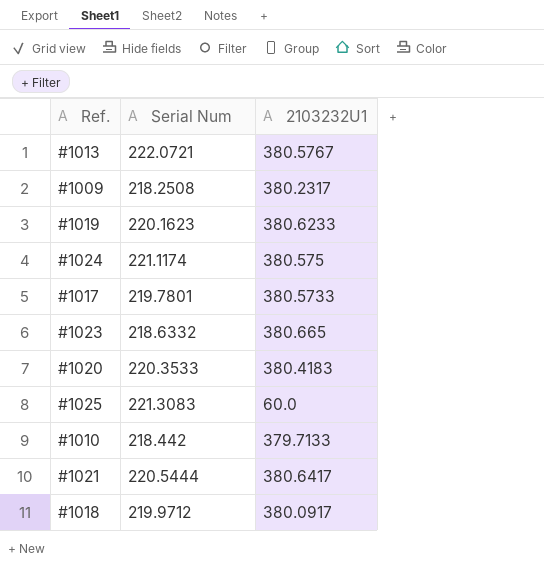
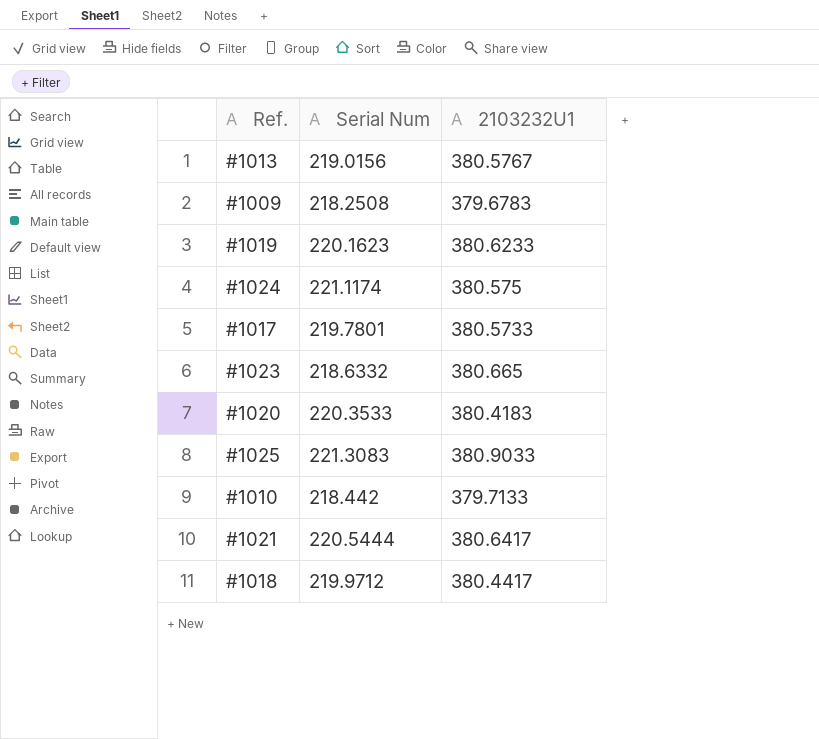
#1013 | Serial Num: 222.0721 -> 219.0156
#1009 | 2103232U1: 380.2317 -> 379.6783
#1025 | 2103232U1: 60.0 -> 380.9033
#1018 | 2103232U1: 380.0917 -> 380.4417

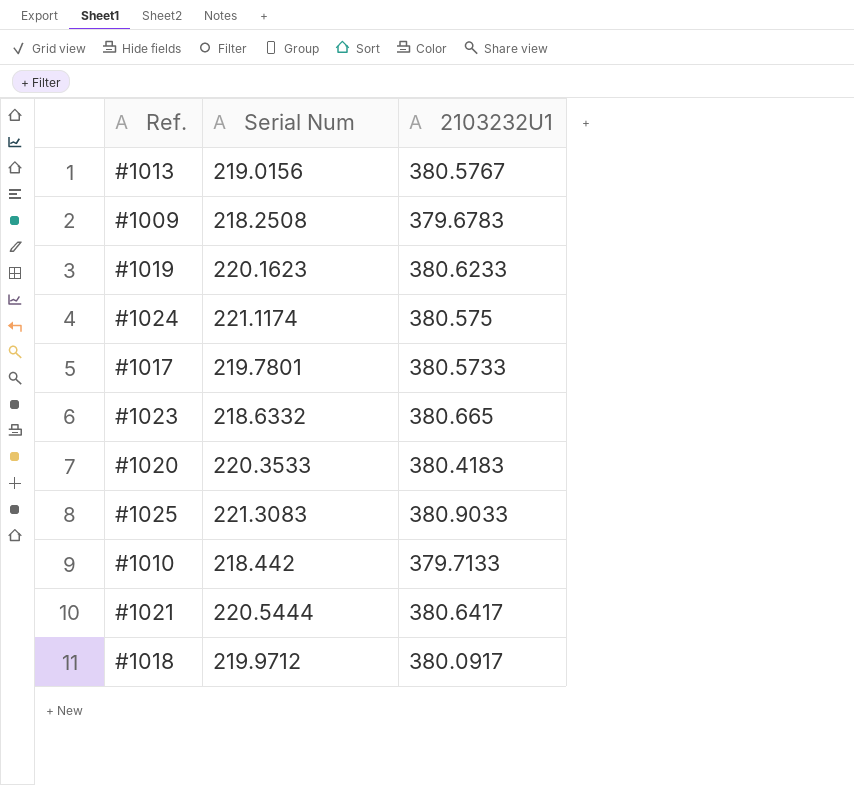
#1018 | 2103232U1: 380.4417 -> 380.0917

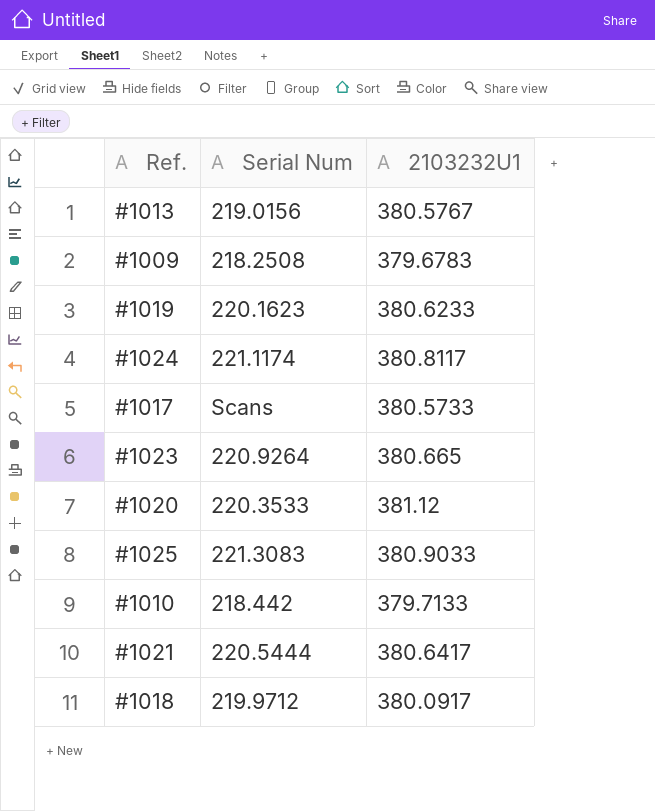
#1024 | 2103232U1: 380.575 -> 380.8117
#1017 | Serial Num: 219.7801 -> Scans
#1023 | Serial Num: 218.6332 -> 220.9264
#1020 | 2103232U1: 380.4183 -> 381.12

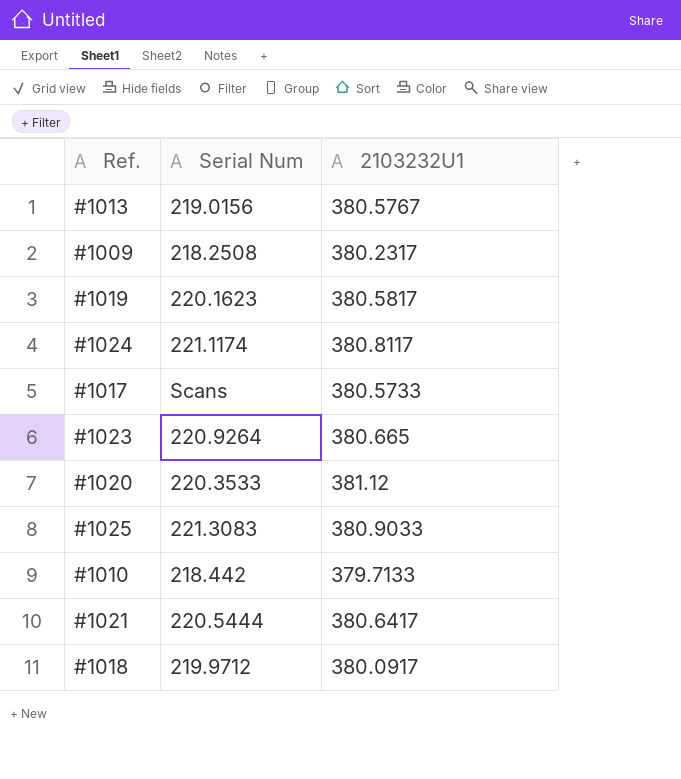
#1009 | 2103232U1: 379.6783 -> 380.2317
#1019 | 2103232U1: 380.6233 -> 380.5817

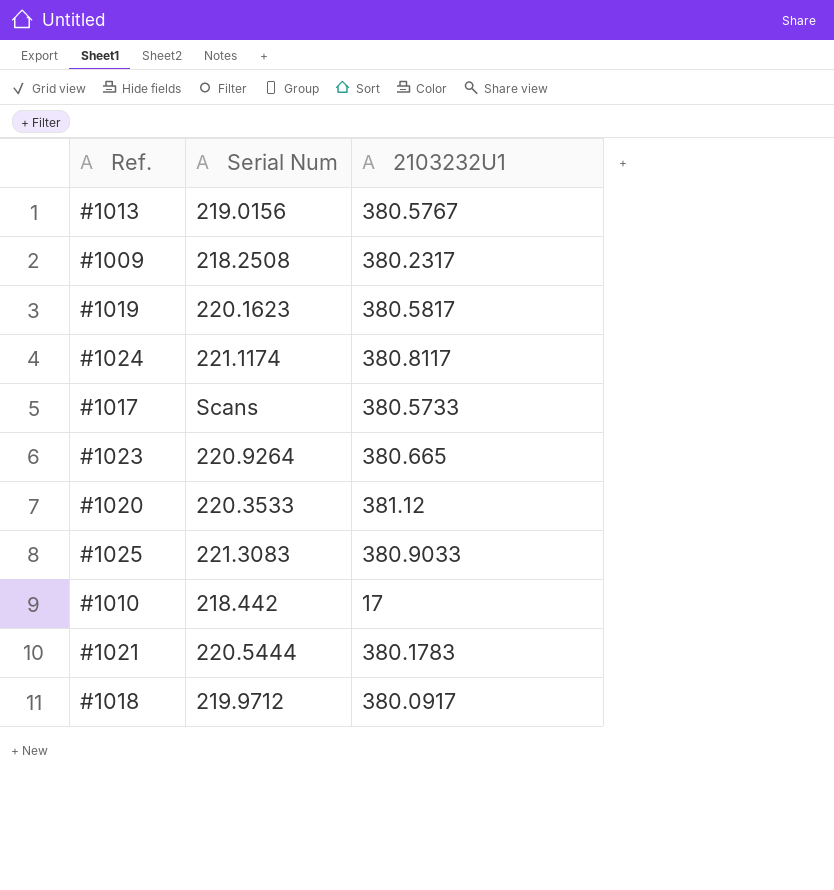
#1010 | 2103232U1: 379.7133 -> 17
#1021 | 2103232U1: 380.6417 -> 380.1783

